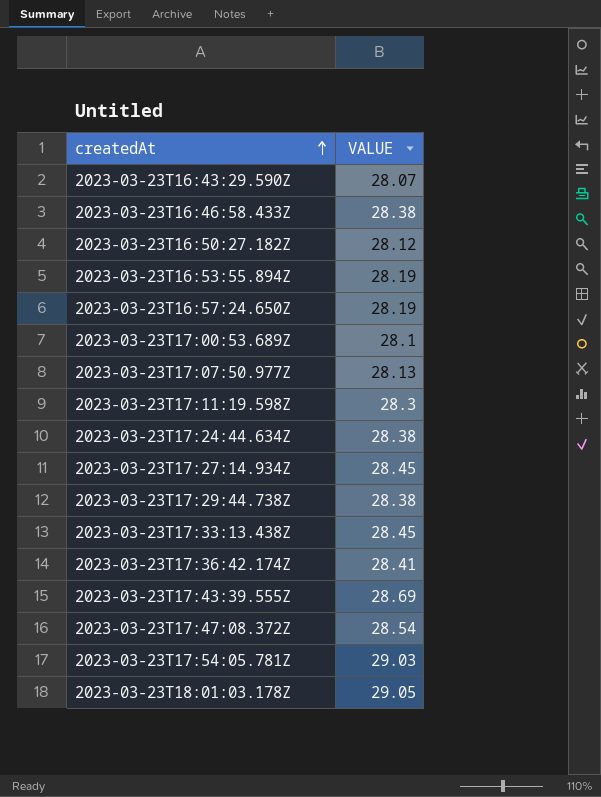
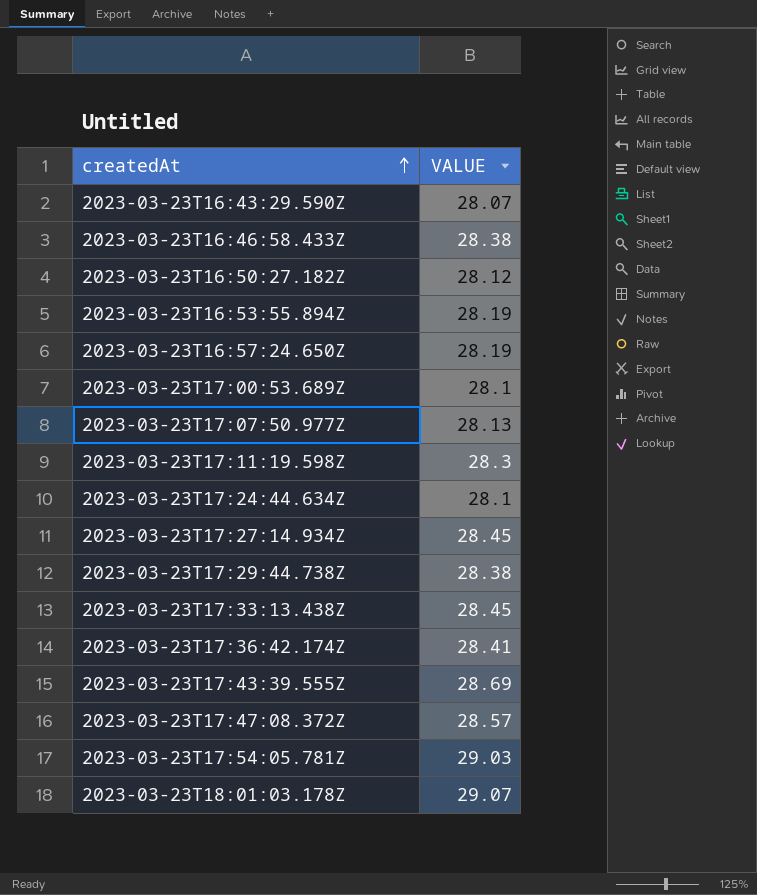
2023-03-23T17:24:44.634Z | VALUE: 28.38 -> 28.1
2023-03-23T17:47:08.372Z | VALUE: 28.54 -> 28.57
2023-03-23T18:01:03.178Z | VALUE: 29.05 -> 29.07

